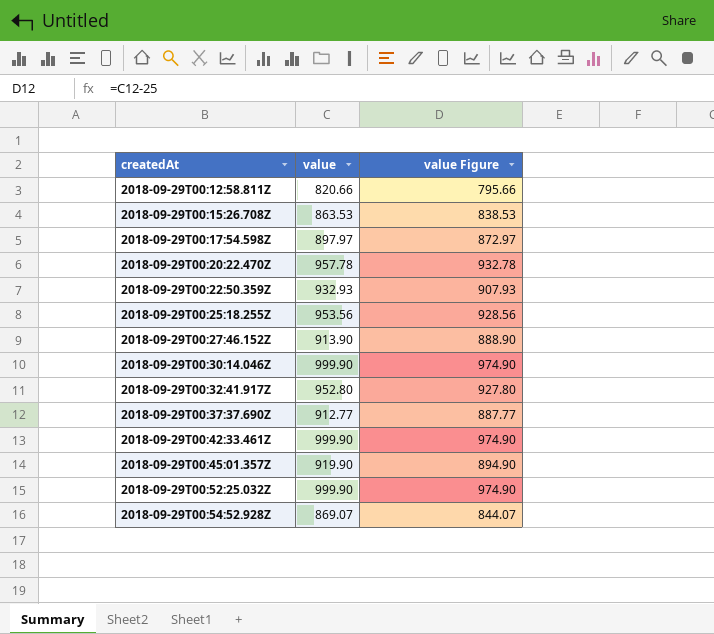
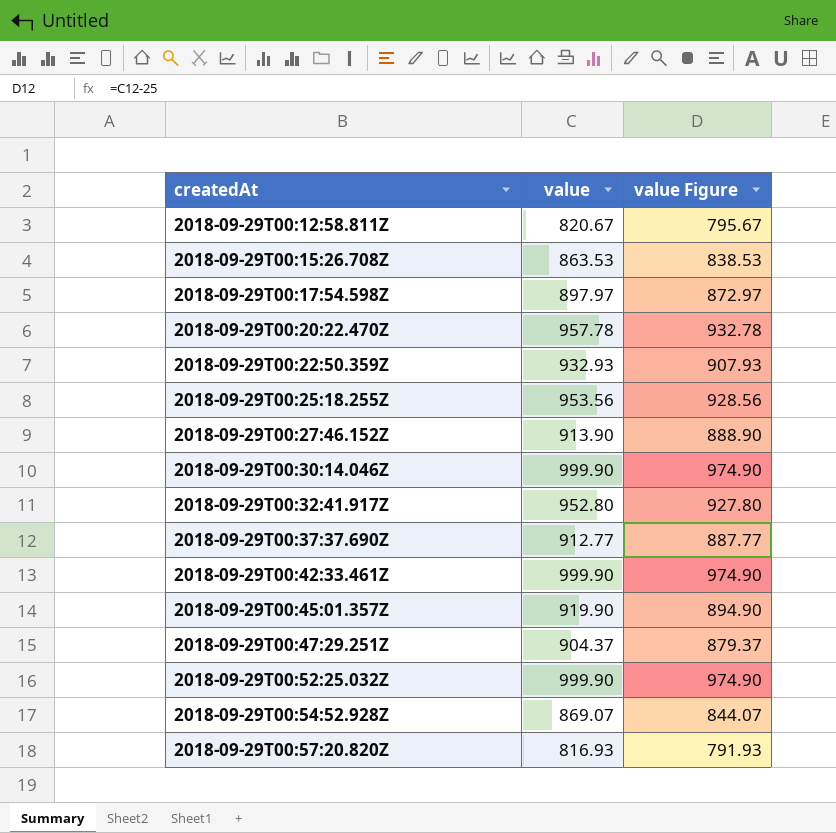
2018-09-29T00:12:58.811Z | value: 820.66 -> 820.67
2018-09-29T00:12:58.811Z | value Figure: 795.66 -> 795.67
row 2018-09-29T00:47:29.251Z: none -> 904.37 | 879.37
row 2018-09-29T00:57:20.820Z: none -> 816.93 | 791.93

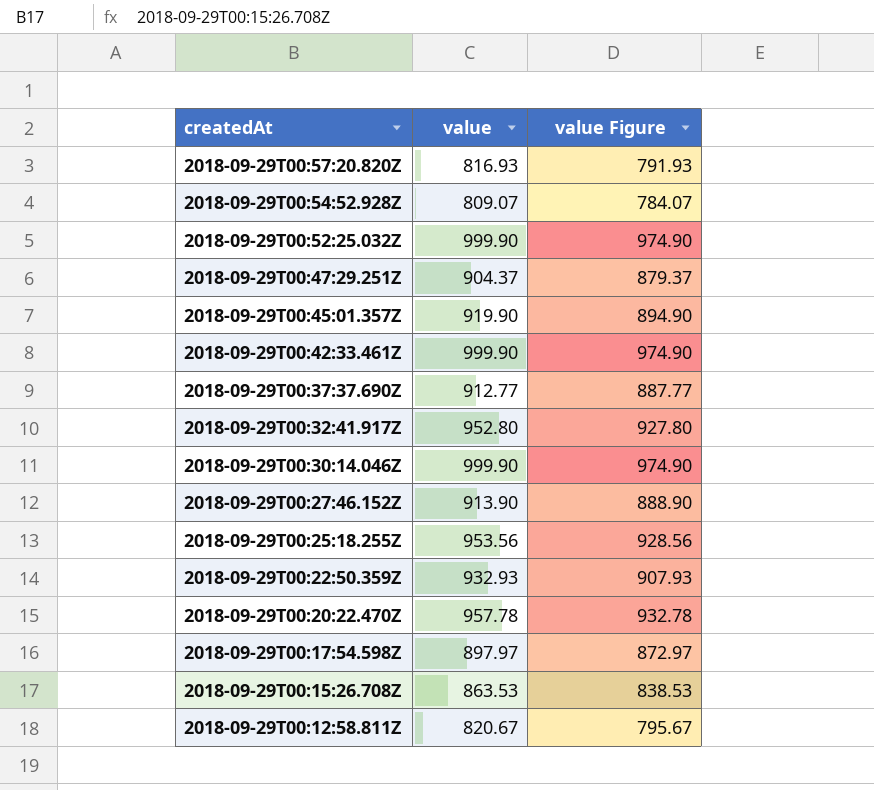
row order: createdAt ascending -> createdAt descending
2018-09-29T00:54:52.928Z | value: 869.07 -> 809.07
2018-09-29T00:54:52.928Z | value Figure: 844.07 -> 784.07

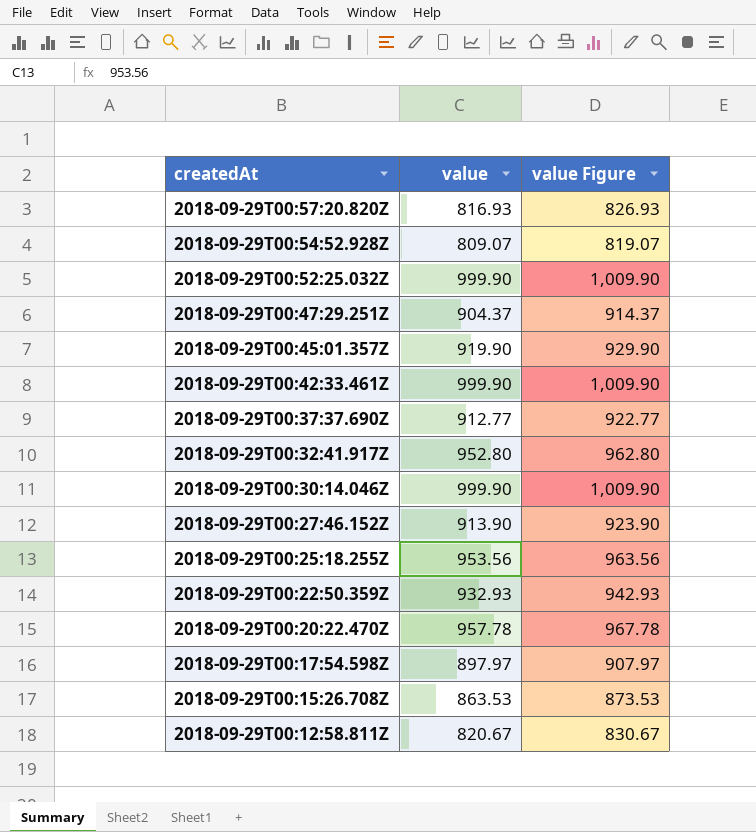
column value Figure | formula: [value] - 25 -> [value] + 10

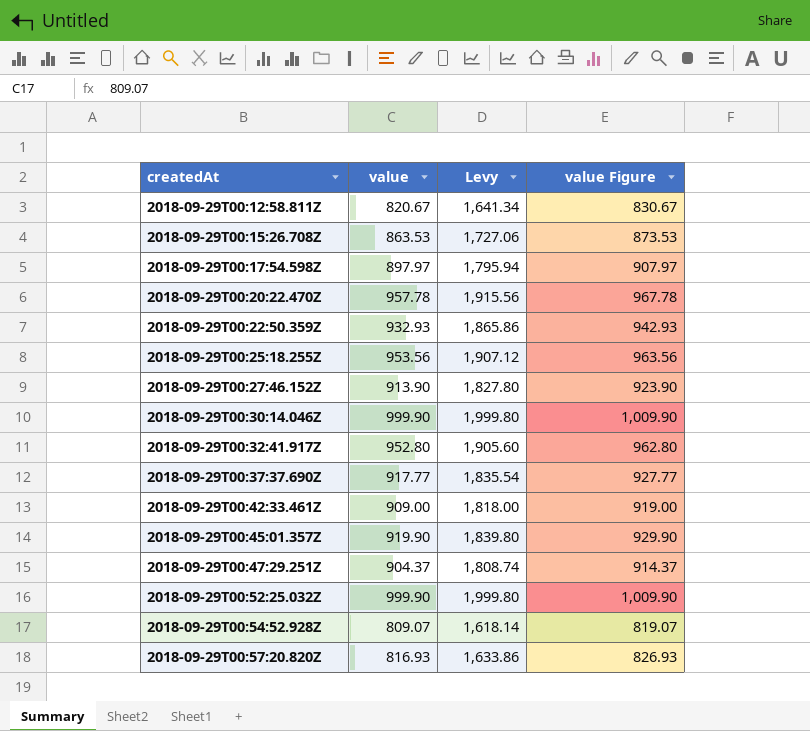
row order: createdAt descending -> createdAt ascending
column Levy | formula: none -> [value] * 2
2018-09-29T00:37:37.690Z | value: 912.77 -> 917.77
2018-09-29T00:37:37.690Z | value Figure: 922.77 -> 927.77
2018-09-29T00:42:33.461Z | value: 999.90 -> 909.00
2018-09-29T00:42:33.461Z | value Figure: 1,009.90 -> 919.00

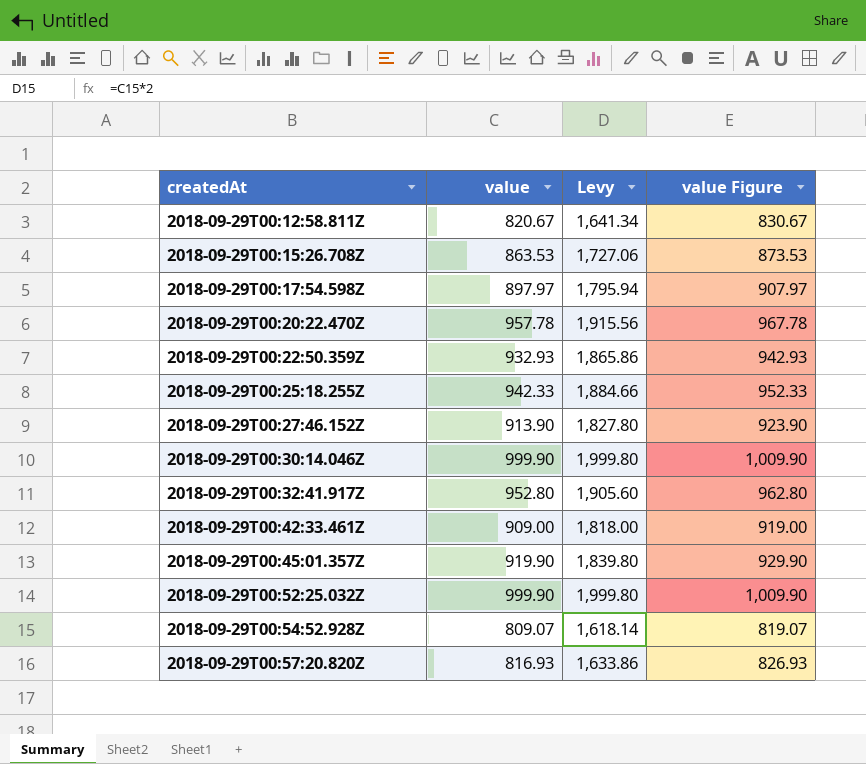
row 2018-09-29T00:37:37.690Z: 917.77 | 1,835.54 | 927.77 -> none
row 2018-09-29T00:47:29.251Z: 904.37 | 1,808.74 | 914.37 -> none
2018-09-29T00:25:18.255Z | value: 953.56 -> 942.33
2018-09-29T00:25:18.255Z | Levy: 1,907.12 -> 1,884.66
2018-09-29T00:25:18.255Z | value Figure: 963.56 -> 952.33

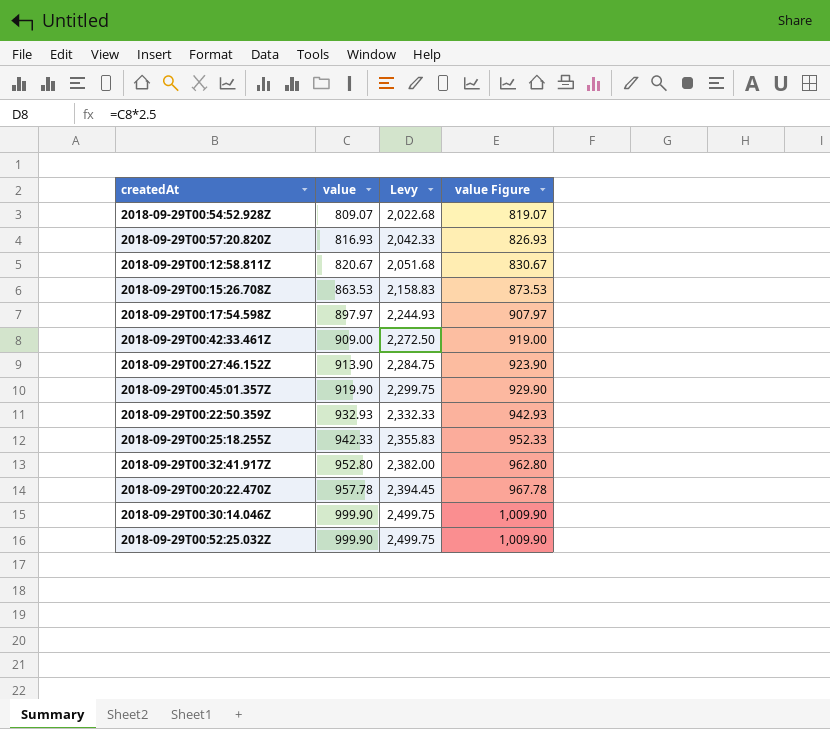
row order: createdAt ascending -> value ascending
column Levy | formula: [value] * 2 -> [value] * 2.5

